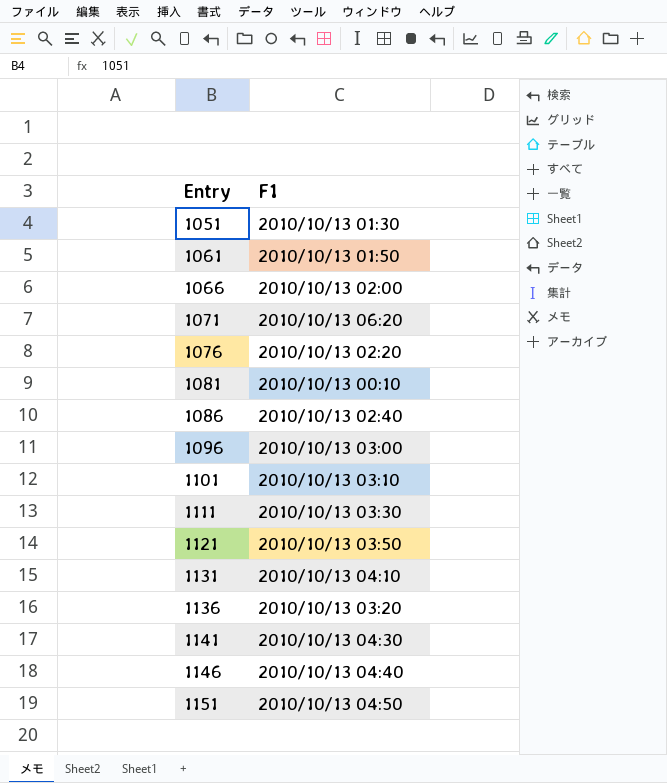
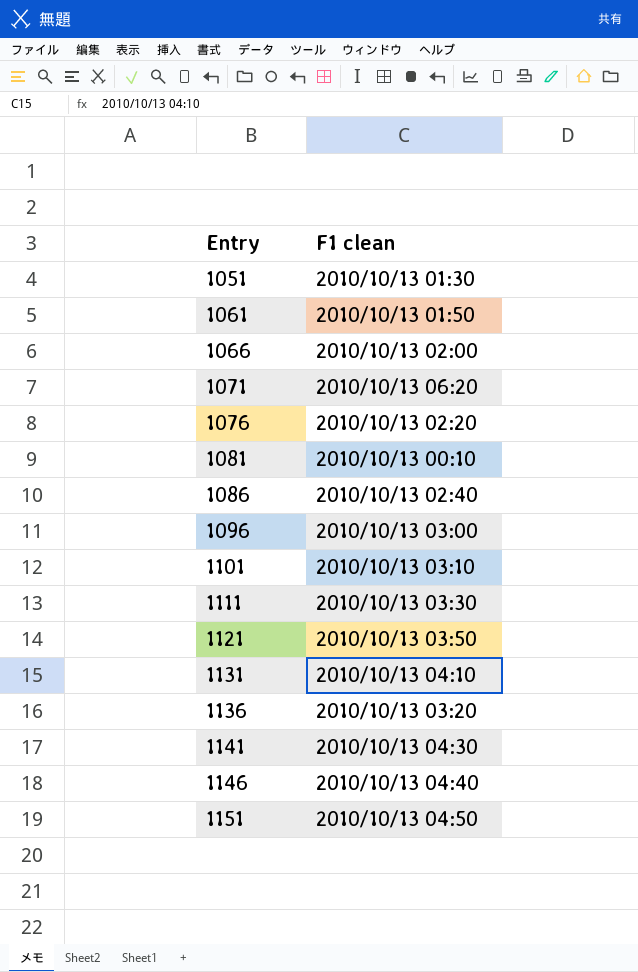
column name: F1 -> F1 clean

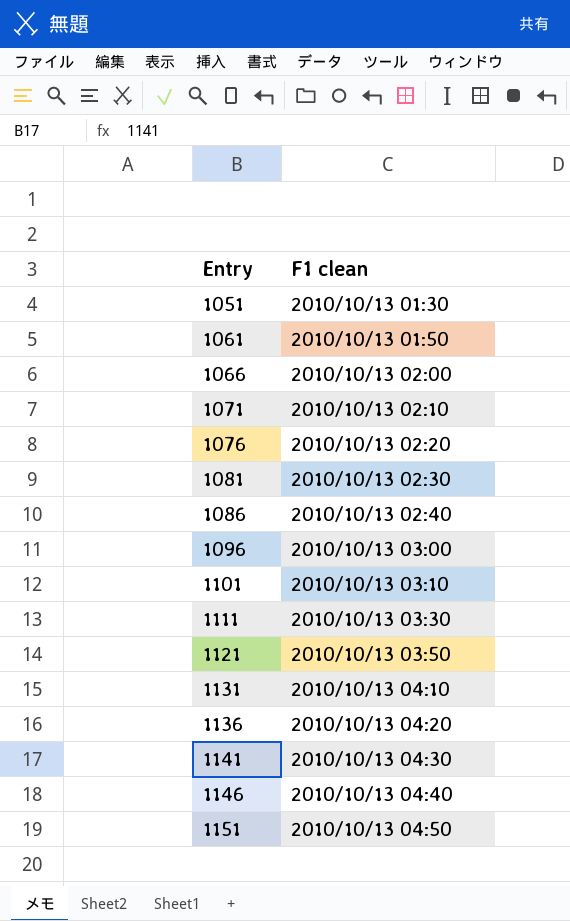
1071 | F1 clean: 2010/10/13 06:20 -> 2010/10/13 02:10
1081 | F1 clean: 2010/10/13 00:10 -> 2010/10/13 02:30
1136 | F1 clean: 2010/10/13 03:20 -> 2010/10/13 04:20

